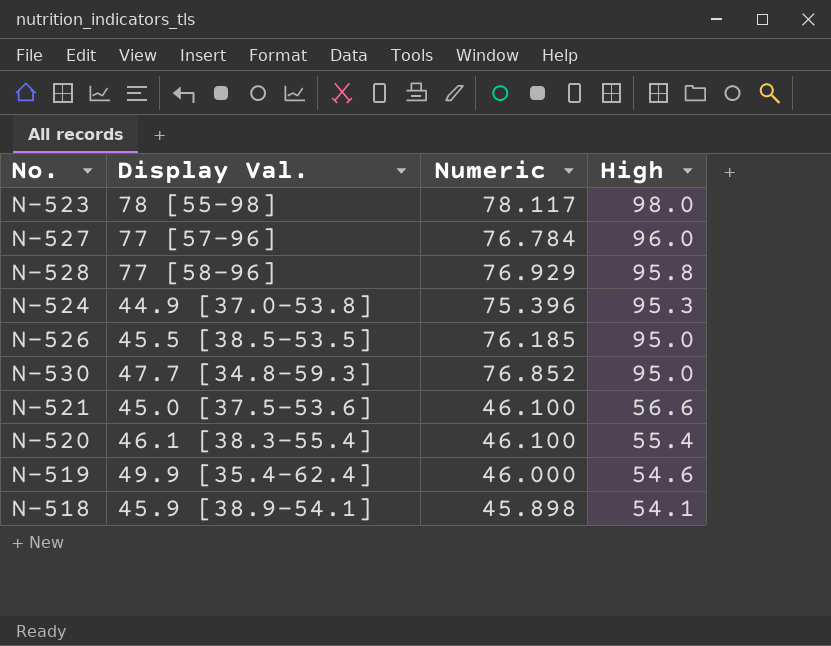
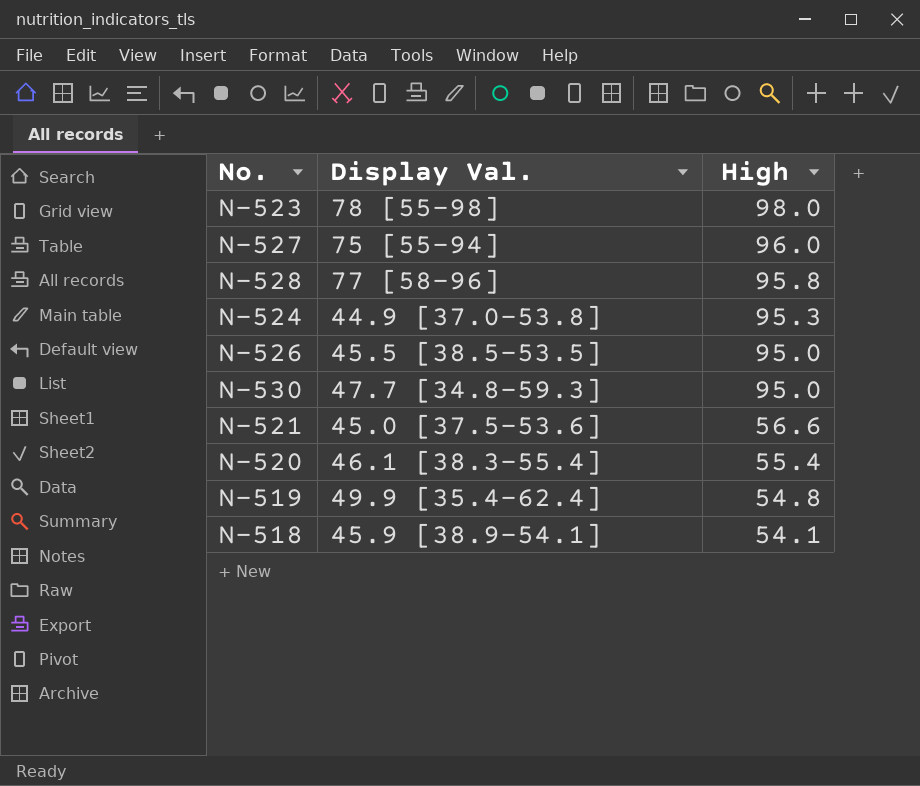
column Numeric | position: 3 -> none
N-527 | Display Val.: 77 [57-96] -> 75 [55-94]
N-519 | High: 54.6 -> 54.8

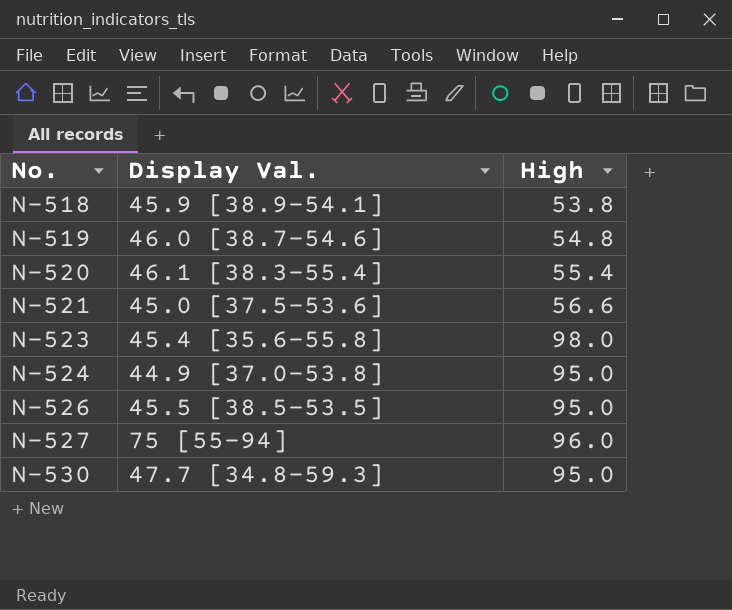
row order: High descending -> No. ascending
row N-528: 77 [58-96] | 95.8 -> none
N-518 | High: 54.1 -> 53.8
N-519 | Display Val.: 49.9 [35.4-62.4] -> 46.0 [38.7-54.6]
N-523 | Display Val.: 78 [55-98] -> 45.4 [35.6-55.8]
N-524 | High: 95.3 -> 95.0

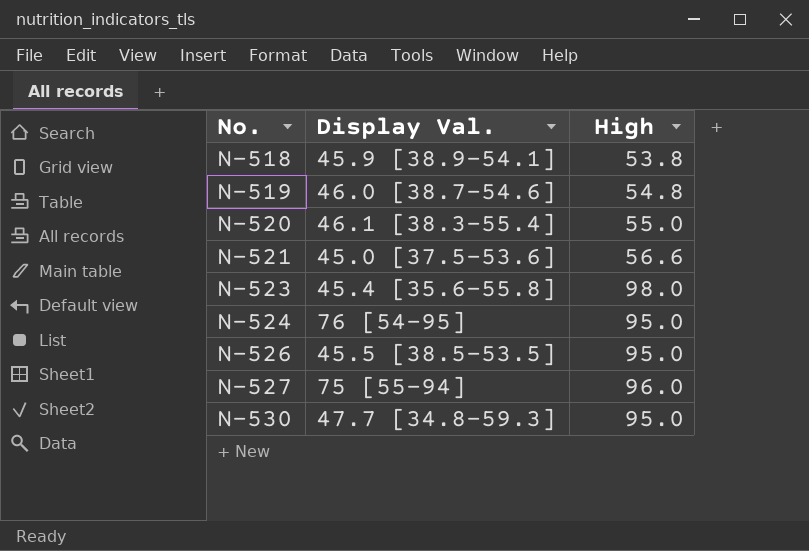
N-520 | High: 55.4 -> 55.0
N-524 | Display Val.: 44.9 [37.0-53.8] -> 76 [54-95]

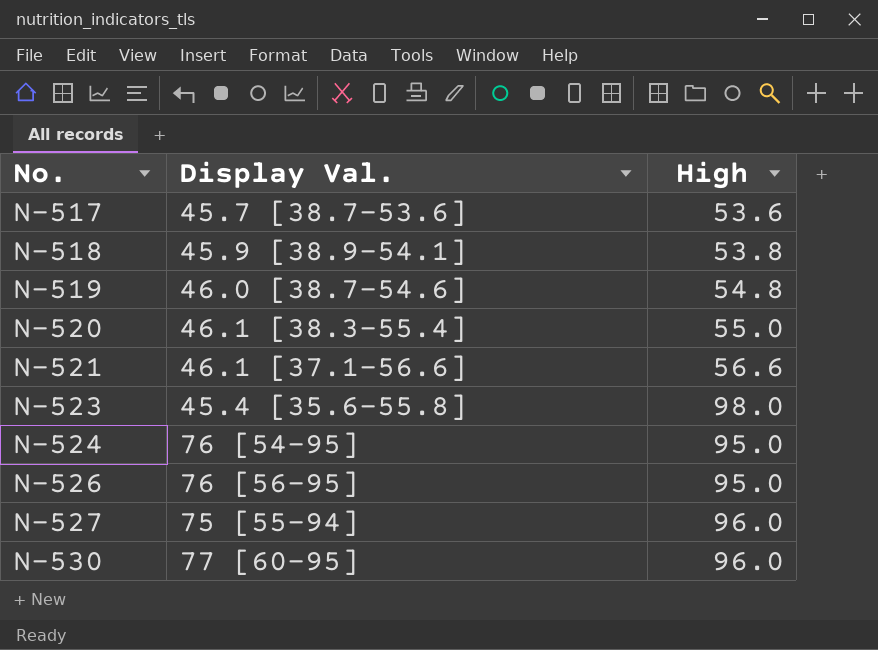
row N-517: none -> 45.7 [38.7-53.6] | 53.6
N-521 | Display Val.: 45.0 [37.5-53.6] -> 46.1 [37.1-56.6]
N-526 | Display Val.: 45.5 [38.5-53.5] -> 76 [56-95]
N-530 | Display Val.: 47.7 [34.8-59.3] -> 77 [60-95]
N-530 | High: 95.0 -> 96.0

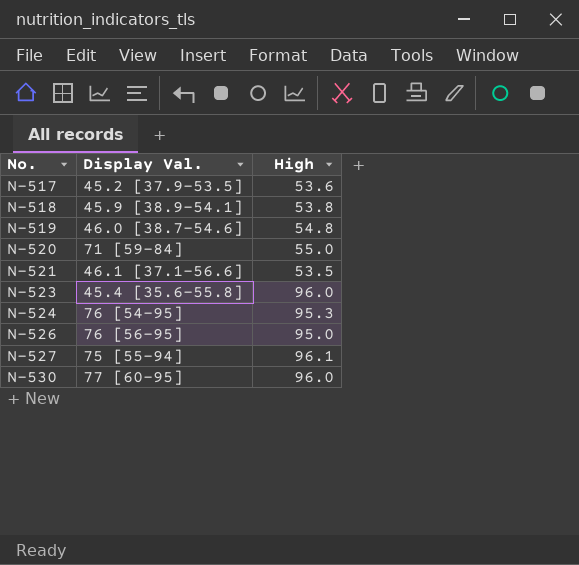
N-517 | Display Val.: 45.7 [38.7-53.6] -> 45.2 [37.9-53.5]
N-520 | Display Val.: 46.1 [38.3-55.4] -> 71 [59-84]
N-521 | High: 56.6 -> 53.5
N-523 | High: 98.0 -> 96.0
N-524 | High: 95.0 -> 95.3
N-527 | High: 96.0 -> 96.1

